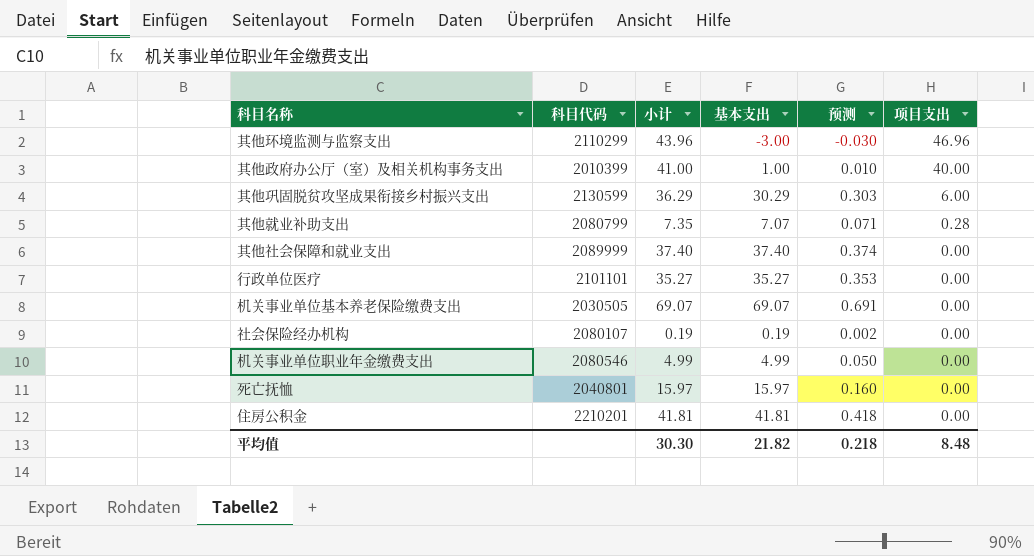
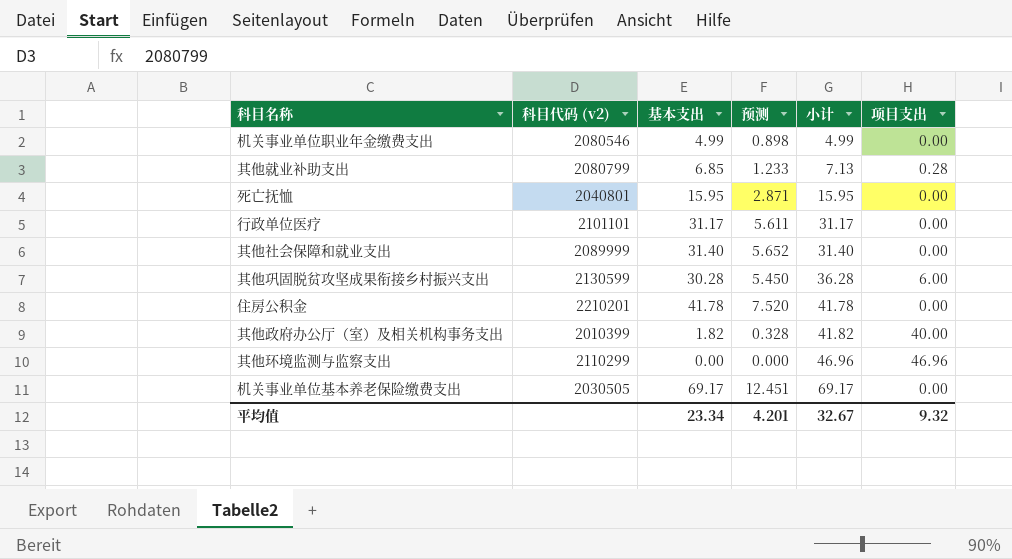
row order: 项目支出 descending -> 小计 ascending
column name: 科目代码 -> 科目代码 (v2)
column 预测 | formula: [基本支出] * 0.01 -> [基本支出] * 0.18
column 小计 | position: 3 -> 5
row 社会保险经办机构: 2080107 | 0.19 | 0.19 | 0.002 | 0.00 -> none
其他就业补助支出 | 基本支出: 7.07 -> 6.85
其他就业补助支出 | 小计: 7.35 -> 7.13
死亡抚恤 | 基本支出: 15.97 -> 15.95
死亡抚恤 | 小计: 15.97 -> 15.95
行政单位医疗 | 基本支出: 35.27 -> 31.17
行政单位医疗 | 小计: 35.27 -> 31.17
其他社会保障和就业支出 | 基本支出: 37.40 -> 31.40
其他社会保障和就业支出 | 小计: 37.40 -> 31.40
其他巩固脱贫攻坚成果衔接乡村振兴支出 | 基本支出: 30.29 -> 30.28
其他巩固脱贫攻坚成果衔接乡村振兴支出 | 小计: 36.29 -> 36.28
住房公积金 | 基本支出: 41.81 -> 41.78
住房公积金 | 小计: 41.81 -> 41.78
其他政府办公厅（室）及相关机构事务支出 | 基本支出: 1.00 -> 1.82
其他政府办公厅（室）及相关机构事务支出 | 小计: 41.00 -> 41.82
其他环境监测与监察支出 | 基本支出: -3.00 -> 0.00
其他环境监测与监察支出 | 小计: 43.96 -> 46.96
机关事业单位基本养老保险缴费支出 | 基本支出: 69.07 -> 69.17
机关事业单位基本养老保险缴费支出 | 小计: 69.07 -> 69.17
平均值 | 基本支出: 21.82 -> 23.34
平均值 | 预测: 0.218 -> 4.201
平均值 | 小计: 30.30 -> 32.67
平均值 | 项目支出: 8.48 -> 9.32

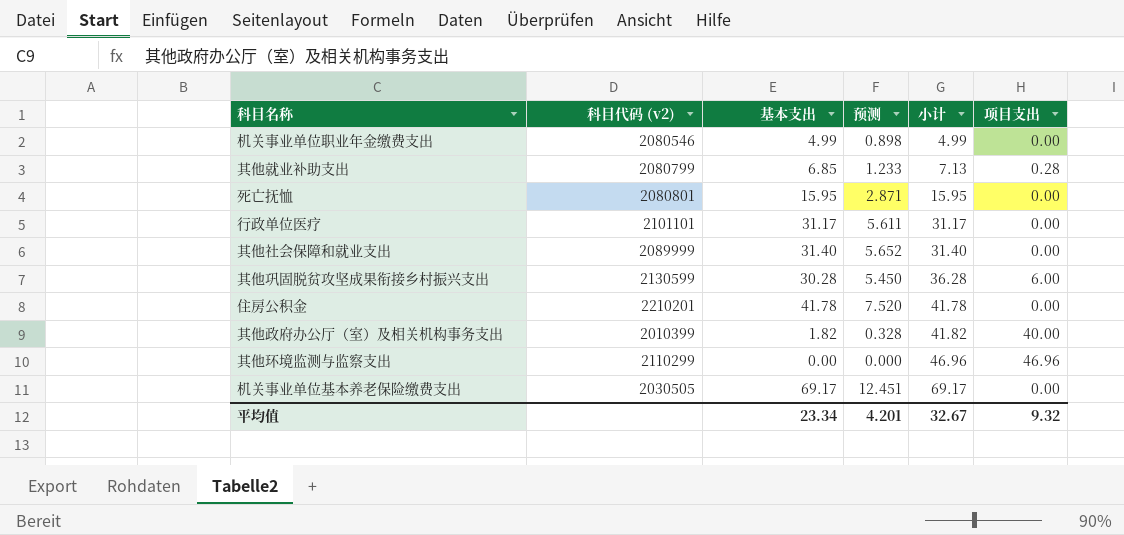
死亡抚恤 | 科目代码 (v2): 2040801 -> 2080801

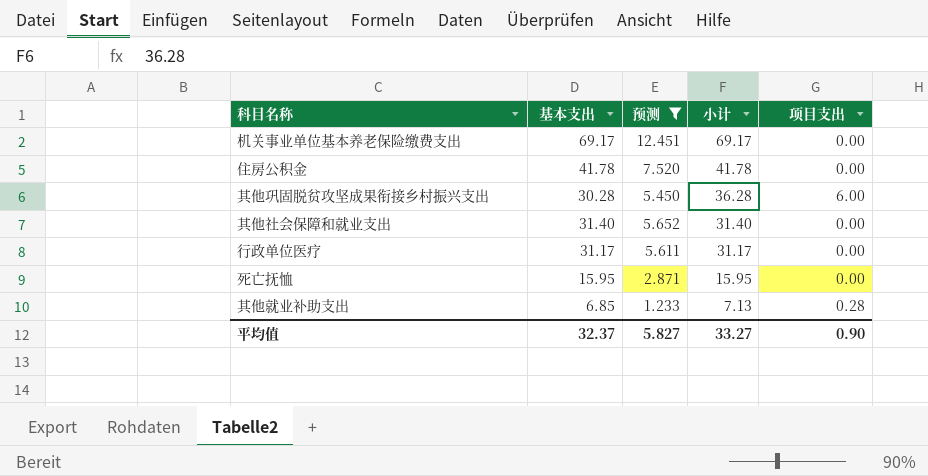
filter: none -> 预测 >= 1.233
row order: 小计 ascending -> 小计 descending
column 科目代码 (v2) | position: 2 -> none
平均值 | 基本支出: 23.34 -> 32.37
平均值 | 预测: 4.201 -> 5.827
平均值 | 小计: 32.67 -> 33.27
平均值 | 项目支出: 9.32 -> 0.90

